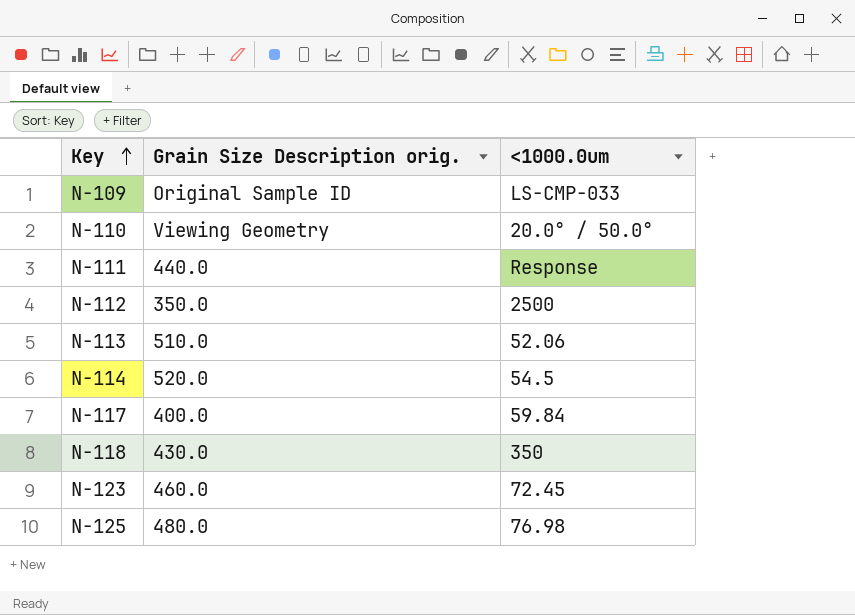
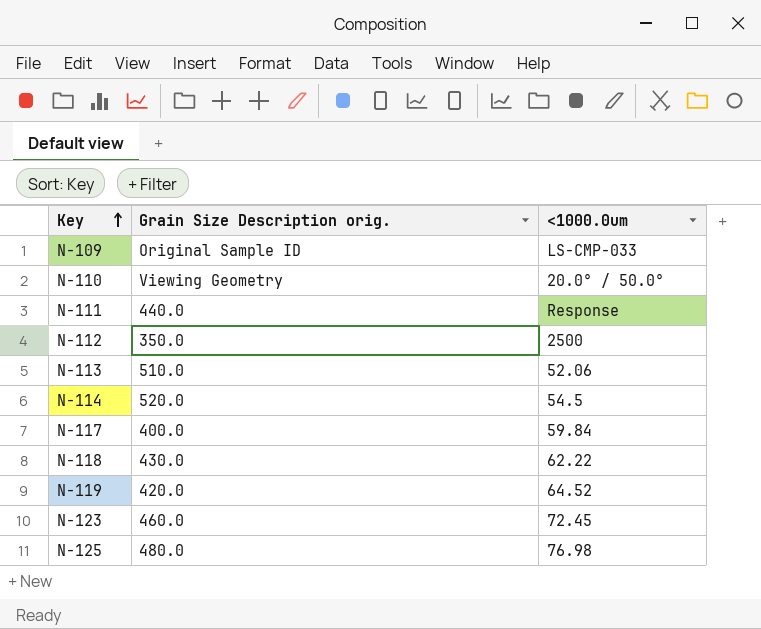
N-118 | <1000.0um: 350 -> 62.22
row N-119: none -> 420.0 | 64.52

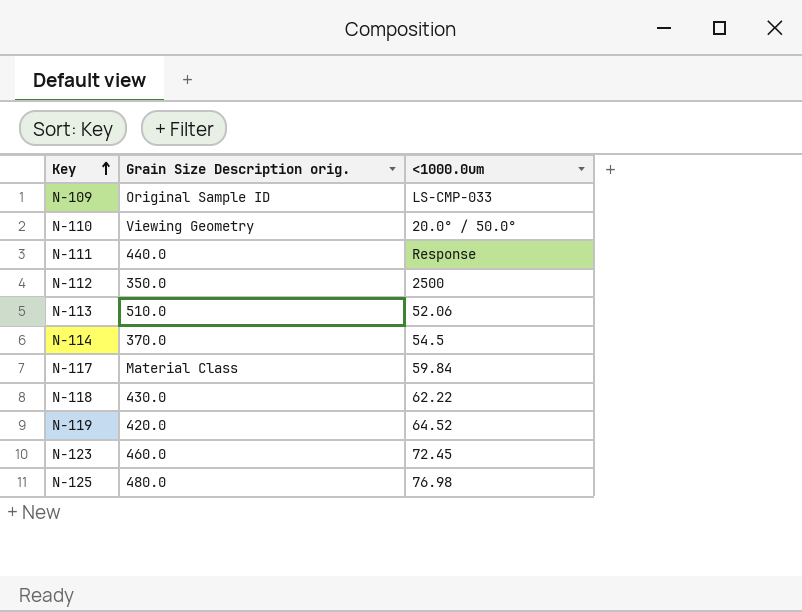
N-114 | Grain Size Description orig.: 520.0 -> 370.0
N-117 | Grain Size Description orig.: 400.0 -> Material Class

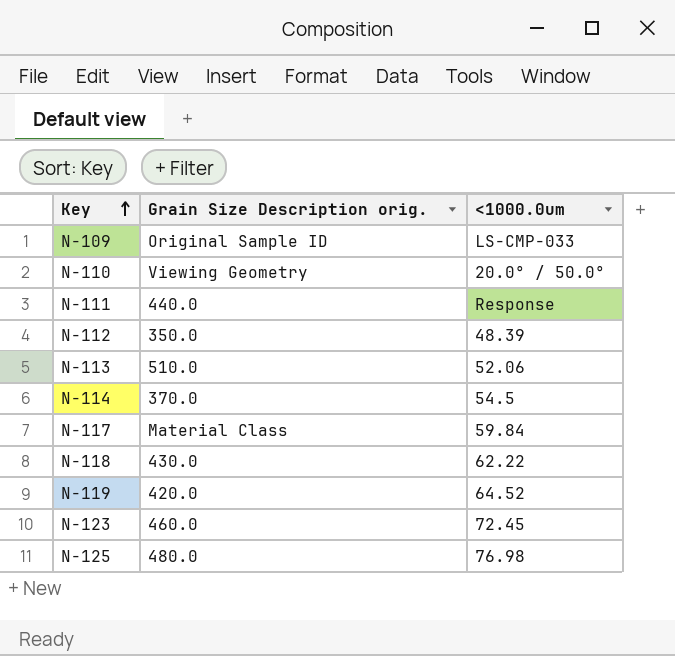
N-112 | <1000.0um: 2500 -> 48.39

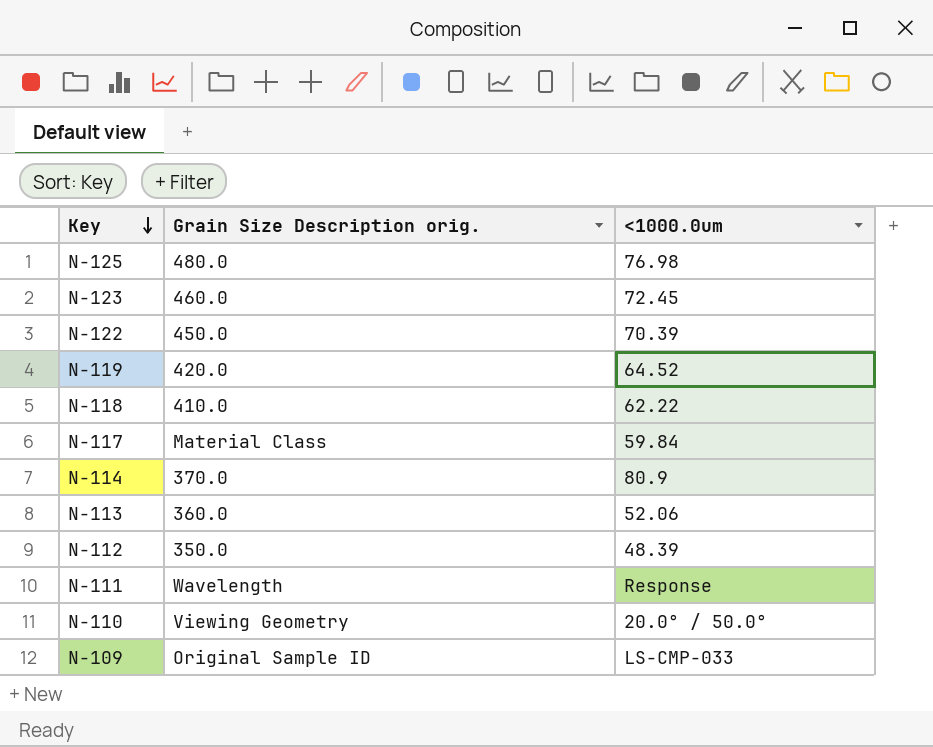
row order: Key ascending -> Key descending
row N-122: none -> 450.0 | 70.39
N-118 | Grain Size Description orig.: 430.0 -> 410.0
N-114 | <1000.0um: 54.5 -> 80.9
N-113 | Grain Size Description orig.: 510.0 -> 360.0
N-111 | Grain Size Description orig.: 440.0 -> Wavelength

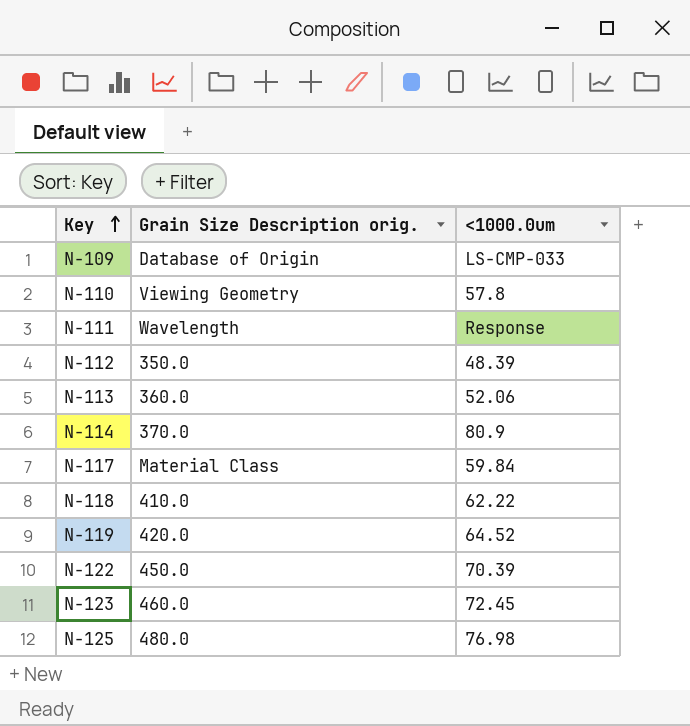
row order: Key descending -> Key ascending
N-109 | Grain Size Description orig.: Original Sample ID -> Database of Origin
N-110 | <1000.0um: 20.0° / 50.0° -> 57.8

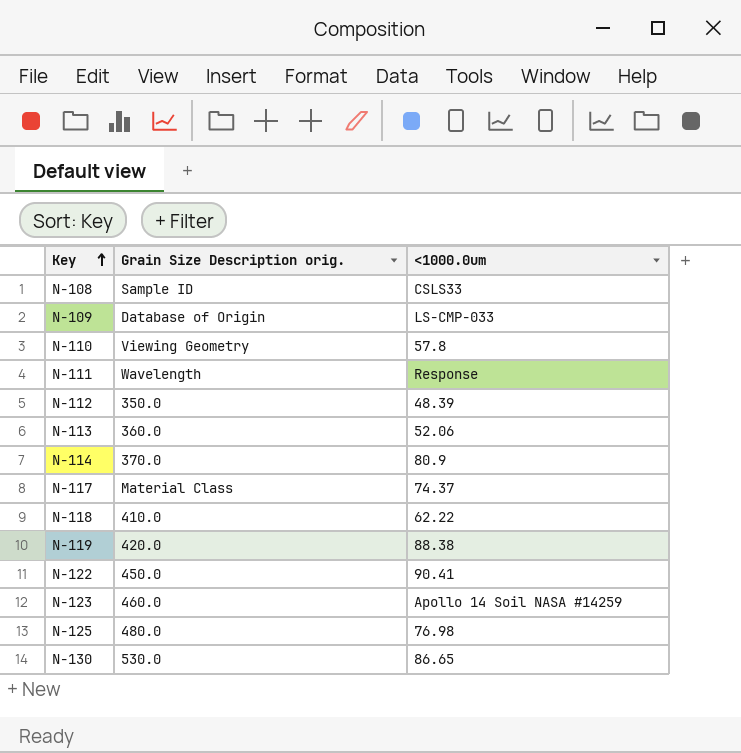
row N-108: none -> Sample ID | CSLS33
N-117 | <1000.0um: 59.84 -> 74.37
N-119 | <1000.0um: 64.52 -> 88.38
N-122 | <1000.0um: 70.39 -> 90.41
N-123 | <1000.0um: 72.45 -> Apollo 14 Soil NASA #14259
row N-130: none -> 530.0 | 86.65

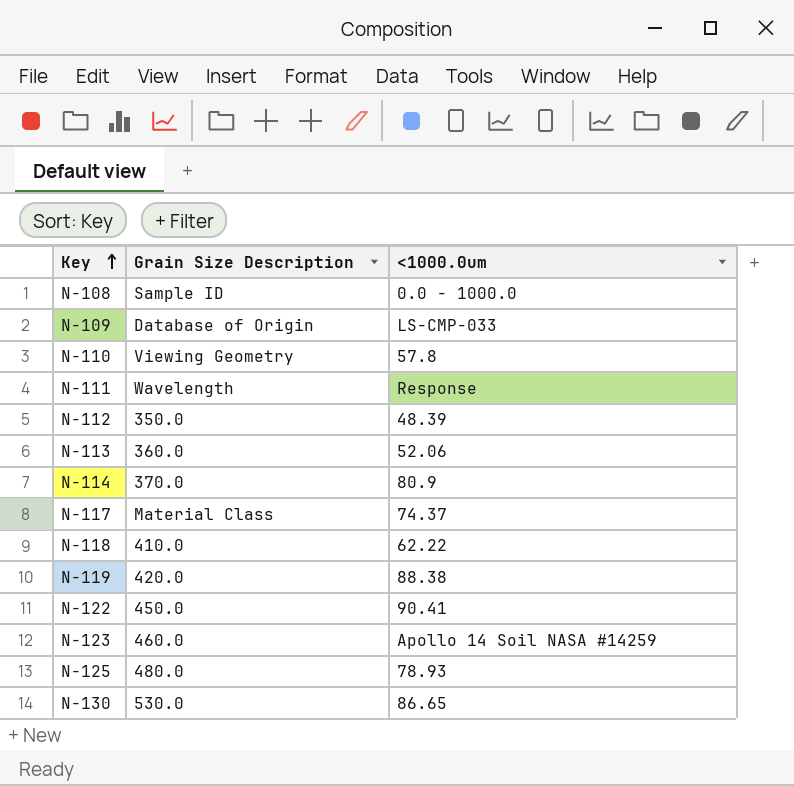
column name: Grain Size Description orig. -> Grain Size Description
N-108 | <1000.0um: CSLS33 -> 0.0 - 1000.0
N-125 | <1000.0um: 76.98 -> 78.93

